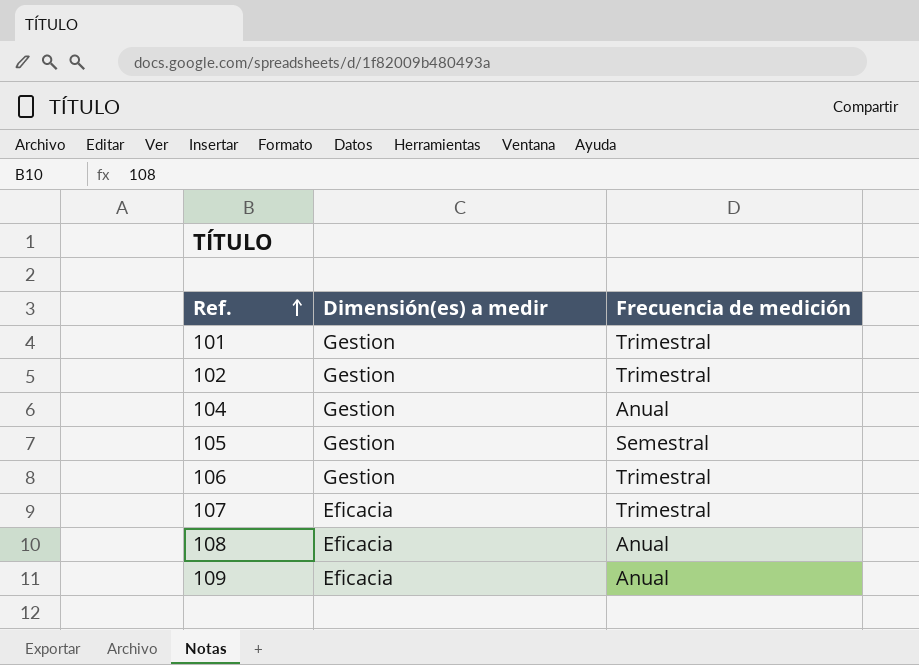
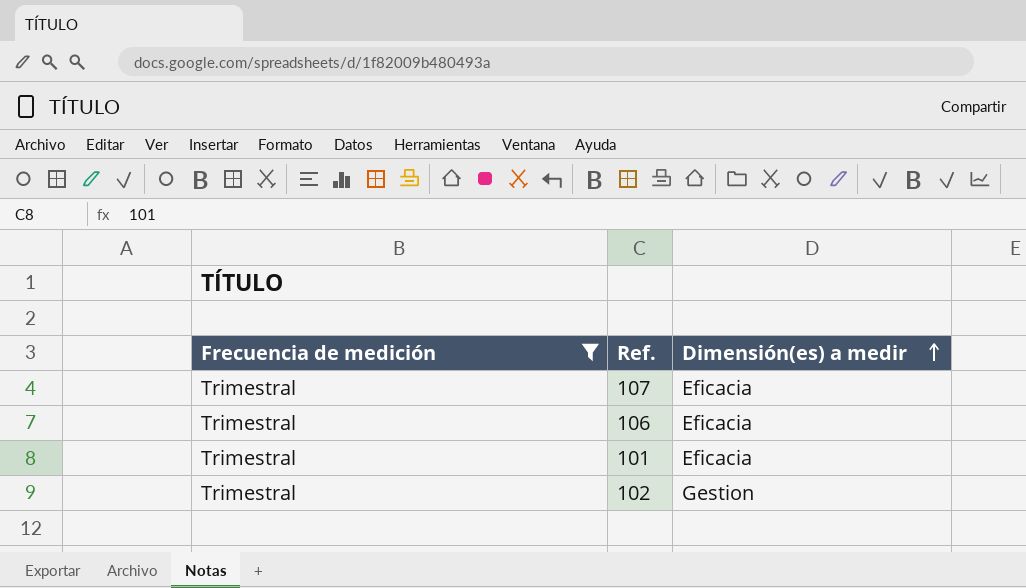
filter: none -> Frecuencia de medición = Trimestral
row order: Ref. ascending -> Dimensión(es) a medir ascending
column Frecuencia de medición | position: 3 -> 1
106 | Dimensión(es) a medir: Gestion -> Eficacia
101 | Dimensión(es) a medir: Gestion -> Eficacia

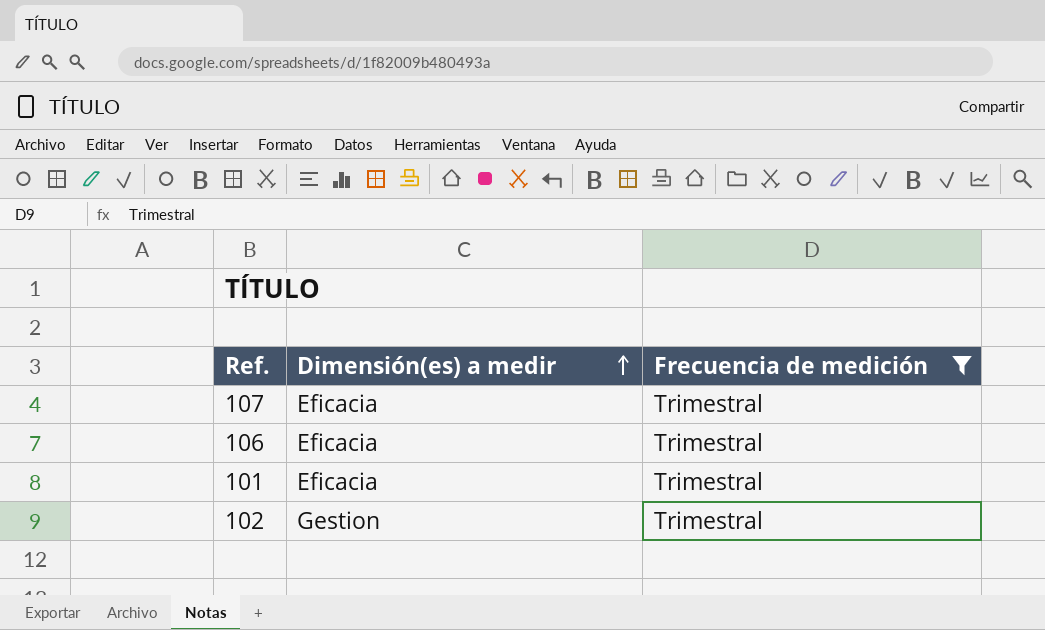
column Frecuencia de medición | position: 1 -> 3

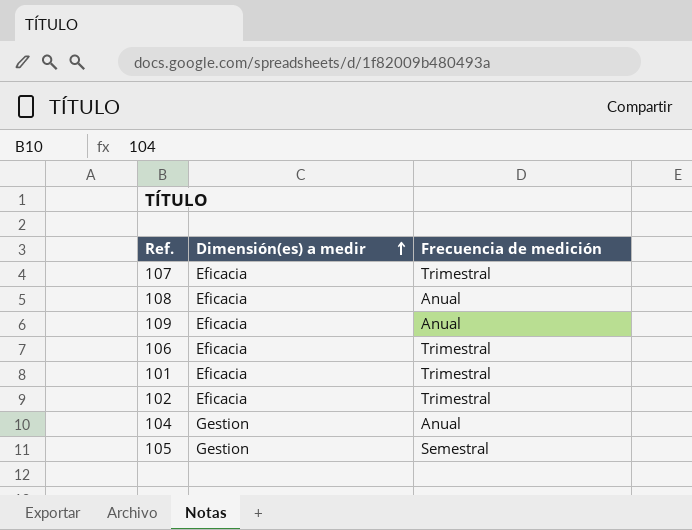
filter: Frecuencia de medición = Trimestral -> none
102 | Dimensión(es) a medir: Gestion -> Eficacia

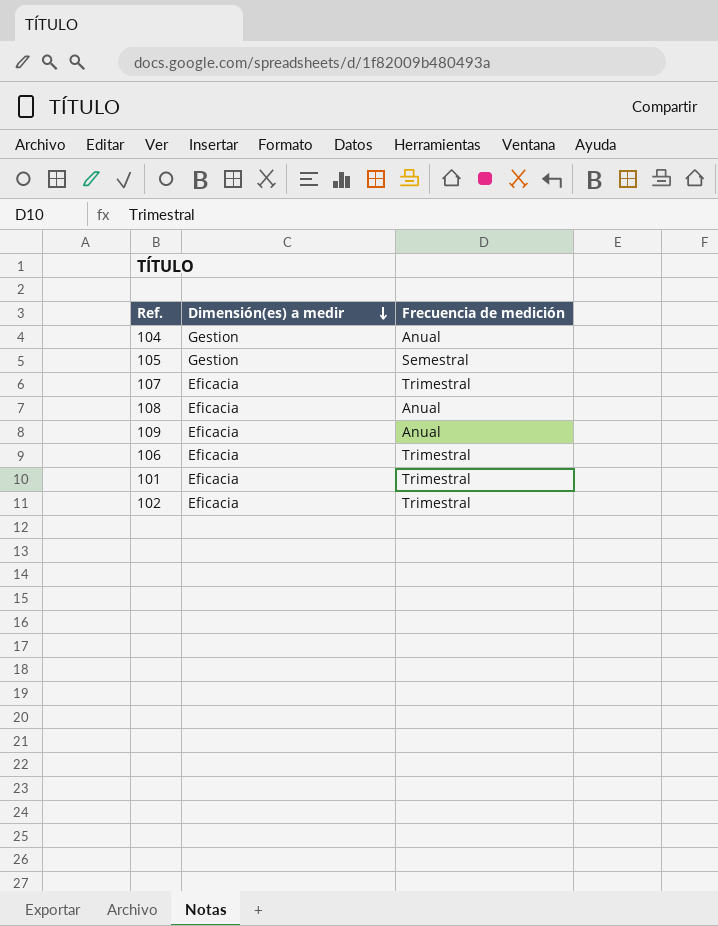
row order: Dimensión(es) a medir ascending -> Dimensión(es) a medir descending

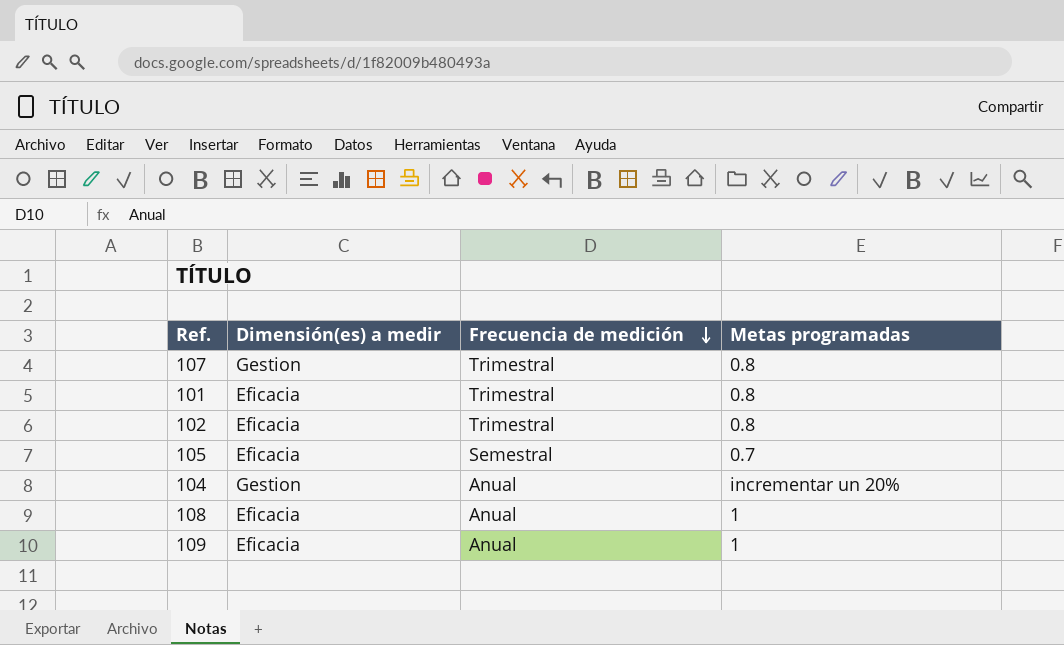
row order: Dimensión(es) a medir descending -> Frecuencia de medición descending
column Metas programadas | position: none -> 4
row 106: Eficacia | Trimestral -> none
107 | Dimensión(es) a medir: Eficacia -> Gestion
105 | Dimensión(es) a medir: Gestion -> Eficacia

